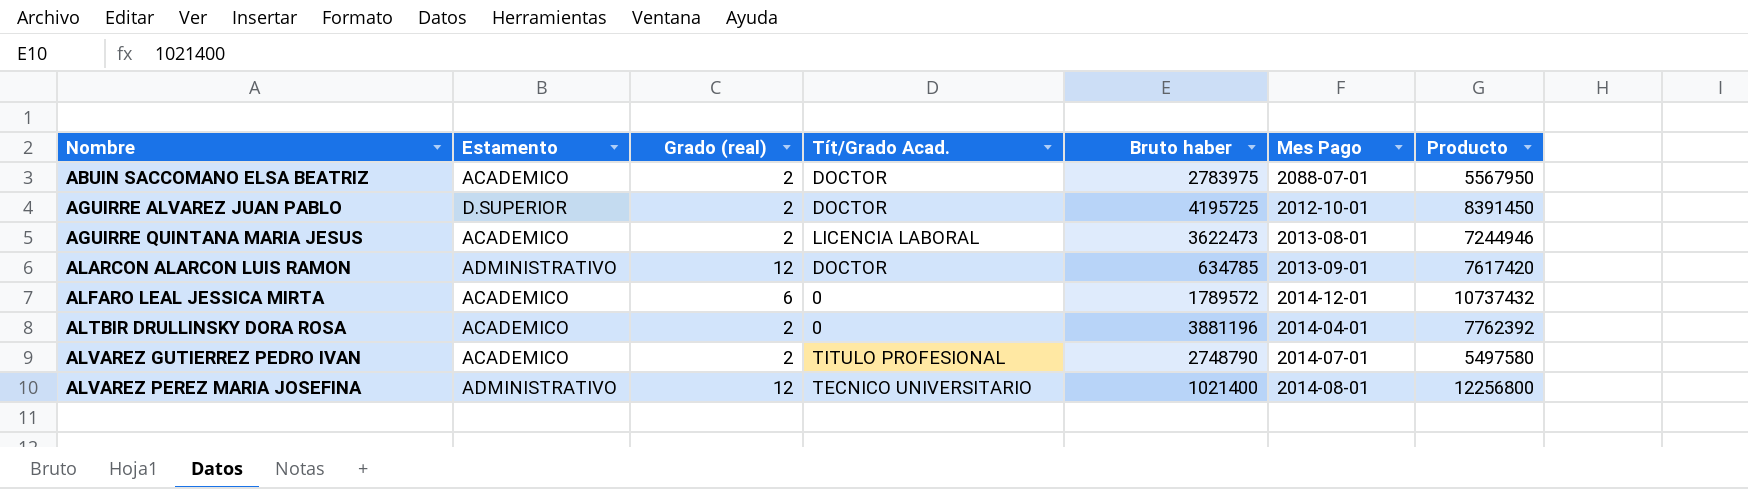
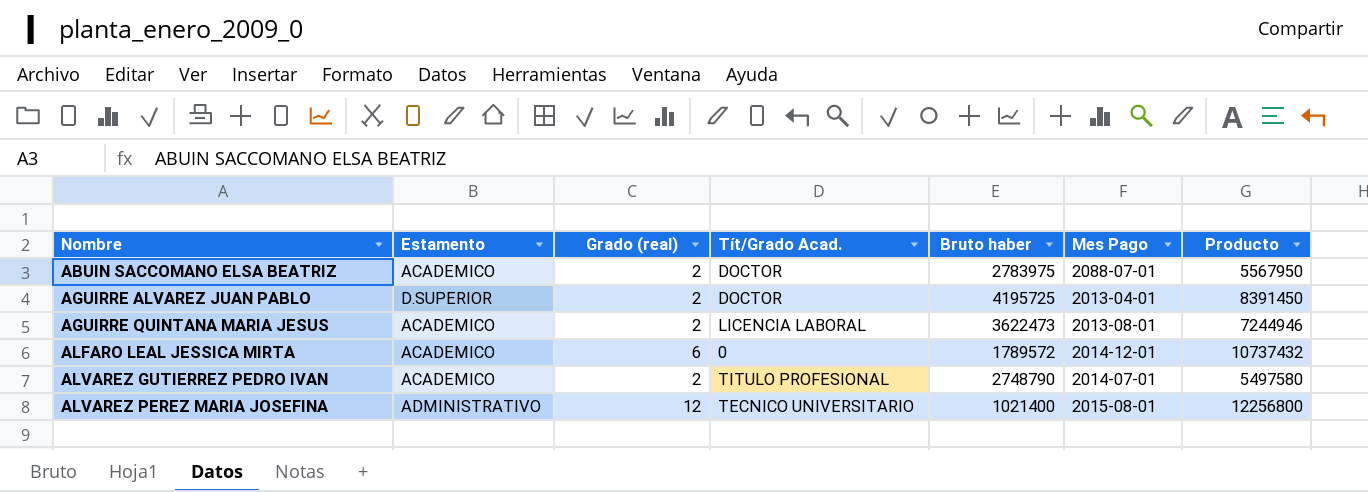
row ALARCON ALARCON LUIS RAMON: ADMINISTRATIVO | 12 | DOCTOR | 634785 | 2013-09-01 | 7617420 -> none
row ALTBIR DRULLINSKY DORA ROSA: ACADEMICO | 2 | 0 | 3881196 | 2014-04-01 | 7762392 -> none
AGUIRRE ALVAREZ JUAN PABLO | Mes Pago: 2012-10-01 -> 2013-04-01
ALVAREZ PEREZ MARIA JOSEFINA | Mes Pago: 2014-08-01 -> 2015-08-01

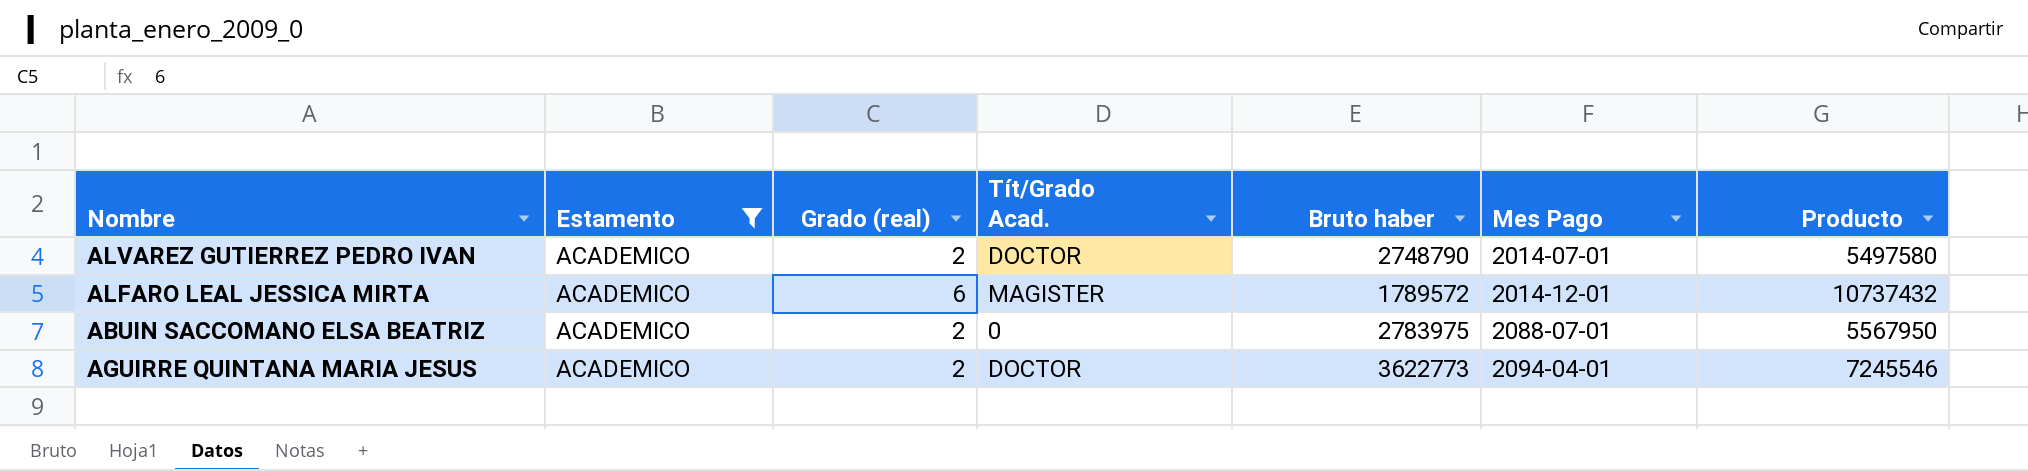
filter: none -> Estamento = ACADEMICO
row order: Nombre ascending -> Mes Pago ascending
ALVAREZ GUTIERREZ PEDRO IVAN | Tít/Grado Acad.: TITULO PROFESIONAL -> DOCTOR
ALFARO LEAL JESSICA MIRTA | Tít/Grado Acad.: 0 -> MAGISTER
ABUIN SACCOMANO ELSA BEATRIZ | Tít/Grado Acad.: DOCTOR -> 0
AGUIRRE QUINTANA MARIA JESUS | Tít/Grado Acad.: LICENCIA LABORAL -> DOCTOR
AGUIRRE QUINTANA MARIA JESUS | Bruto haber: 3622473 -> 3622773
AGUIRRE QUINTANA MARIA JESUS | Mes Pago: 2013-08-01 -> 2094-04-01
AGUIRRE QUINTANA MARIA JESUS | Producto: 7244946 -> 7245546

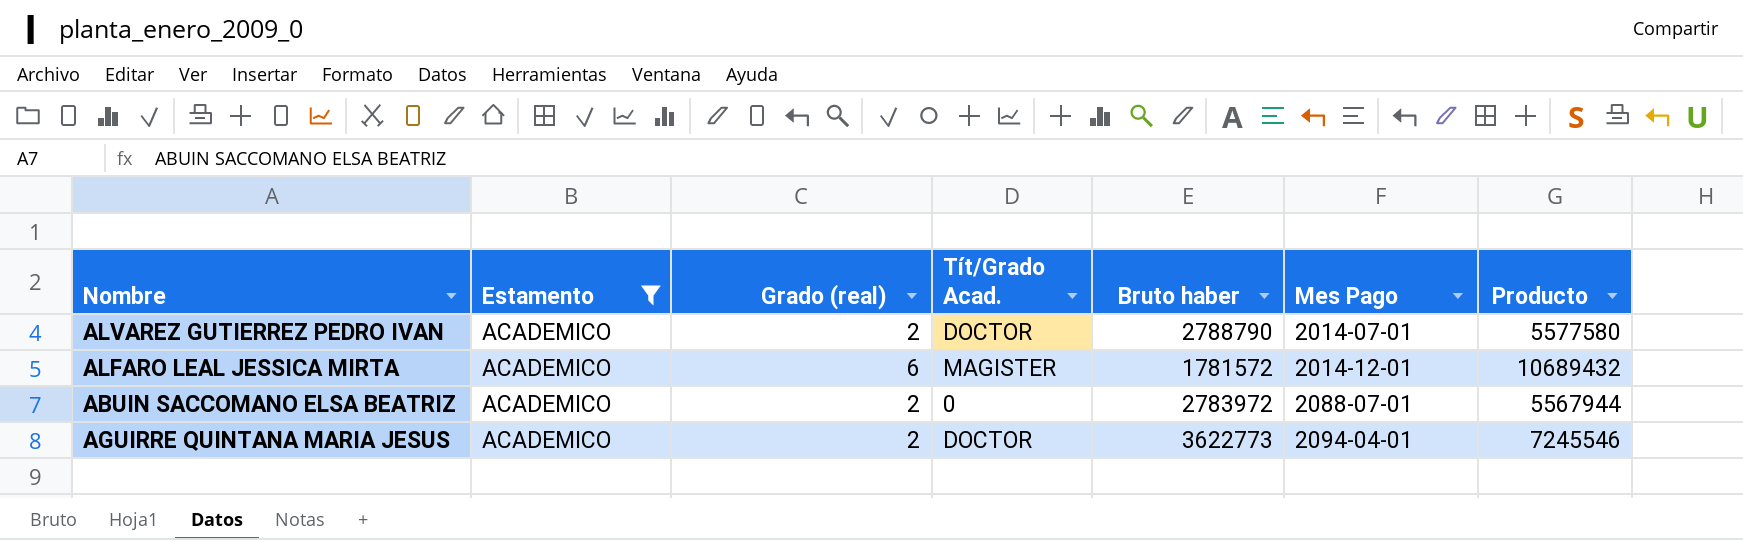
ALVAREZ GUTIERREZ PEDRO IVAN | Bruto haber: 2748790 -> 2788790
ALVAREZ GUTIERREZ PEDRO IVAN | Producto: 5497580 -> 5577580
ALFARO LEAL JESSICA MIRTA | Bruto haber: 1789572 -> 1781572
ALFARO LEAL JESSICA MIRTA | Producto: 10737432 -> 10689432
ABUIN SACCOMANO ELSA BEATRIZ | Bruto haber: 2783975 -> 2783972
ABUIN SACCOMANO ELSA BEATRIZ | Producto: 5567950 -> 5567944

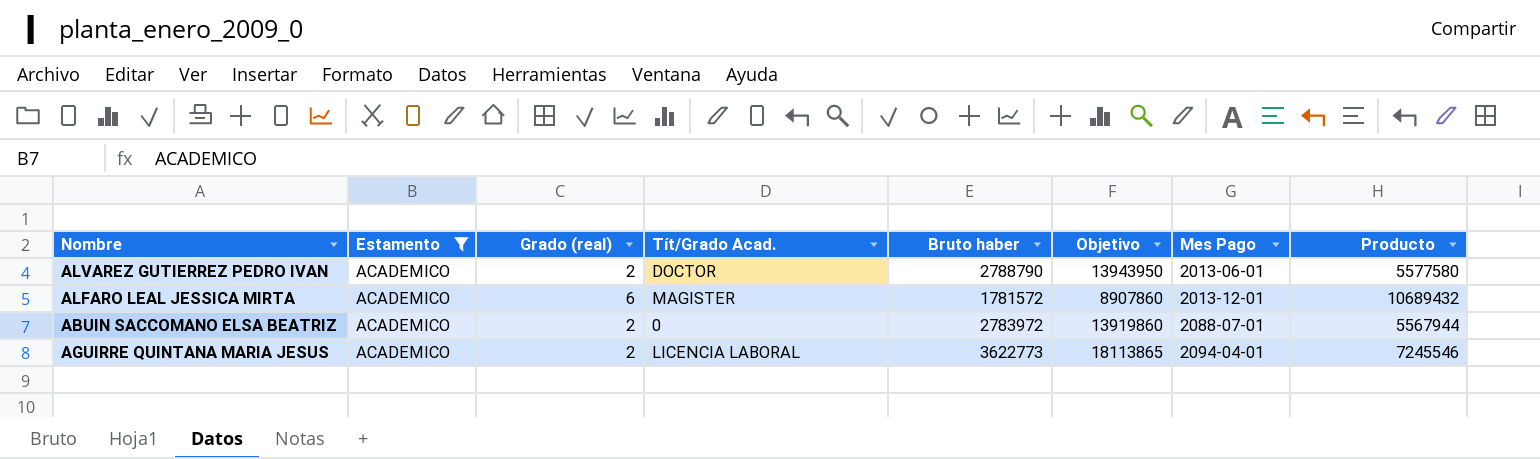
column Objetivo | formula: none -> [Bruto haber] * 5
ALVAREZ GUTIERREZ PEDRO IVAN | Mes Pago: 2014-07-01 -> 2013-06-01
ALFARO LEAL JESSICA MIRTA | Mes Pago: 2014-12-01 -> 2013-12-01
AGUIRRE QUINTANA MARIA JESUS | Tít/Grado Acad.: DOCTOR -> LICENCIA LABORAL

